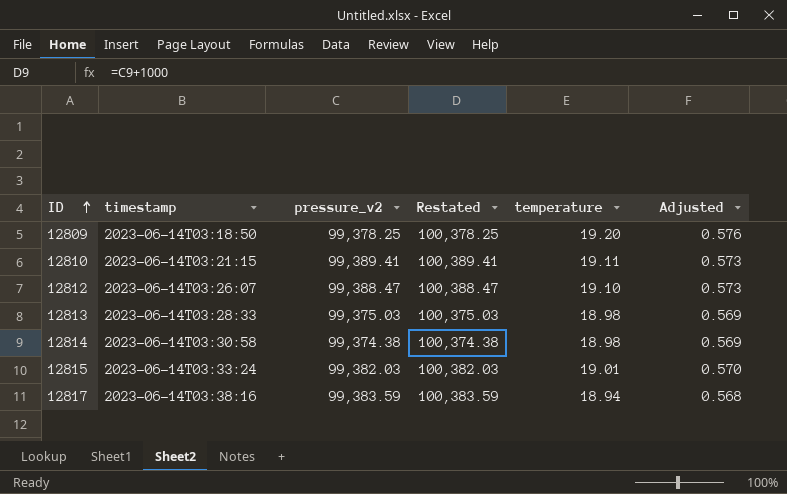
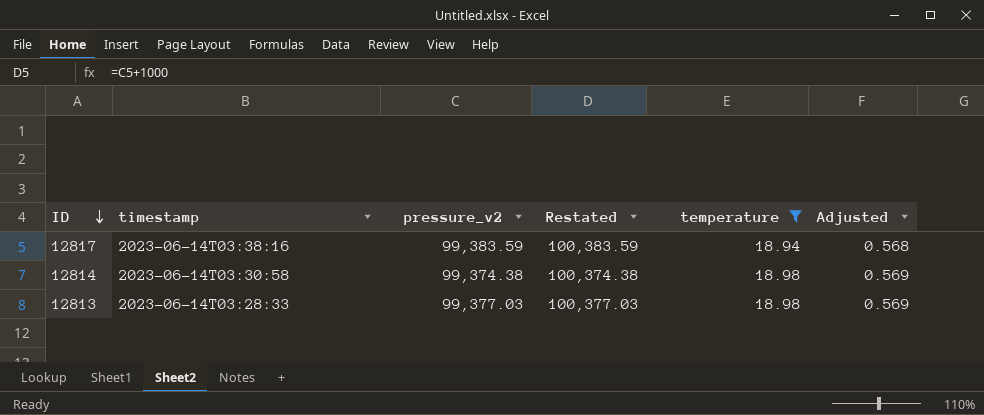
filter: none -> temperature <= 18.98
row order: ID ascending -> ID descending
12813 | pressure_v2: 99,375.03 -> 99,377.03
12813 | Restated: 100,375.03 -> 100,377.03

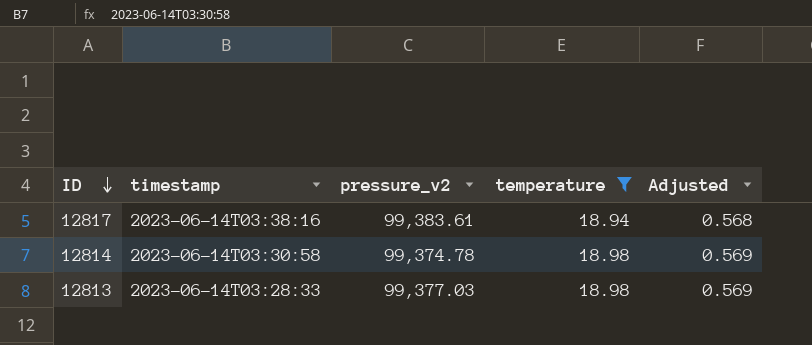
column Restated | formula: [pressure_v2] + 1000 -> none
12817 | pressure_v2: 99,383.59 -> 99,383.61
12814 | pressure_v2: 99,374.38 -> 99,374.78

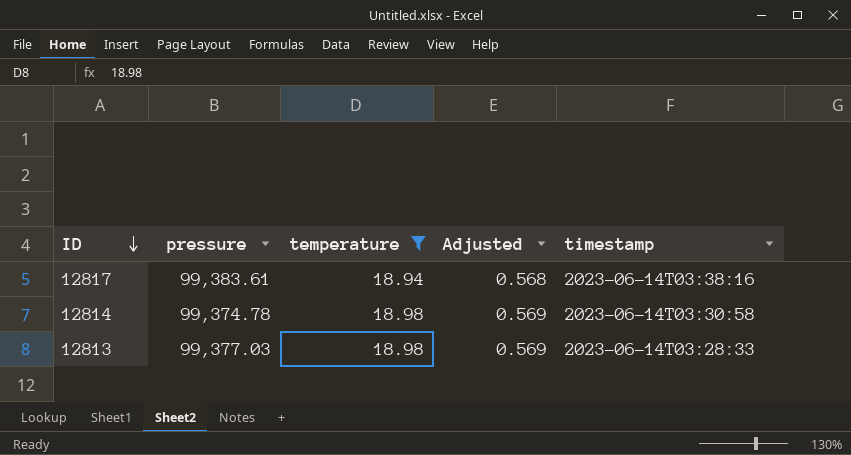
column name: pressure_v2 -> pressure
column timestamp | position: 2 -> 5

